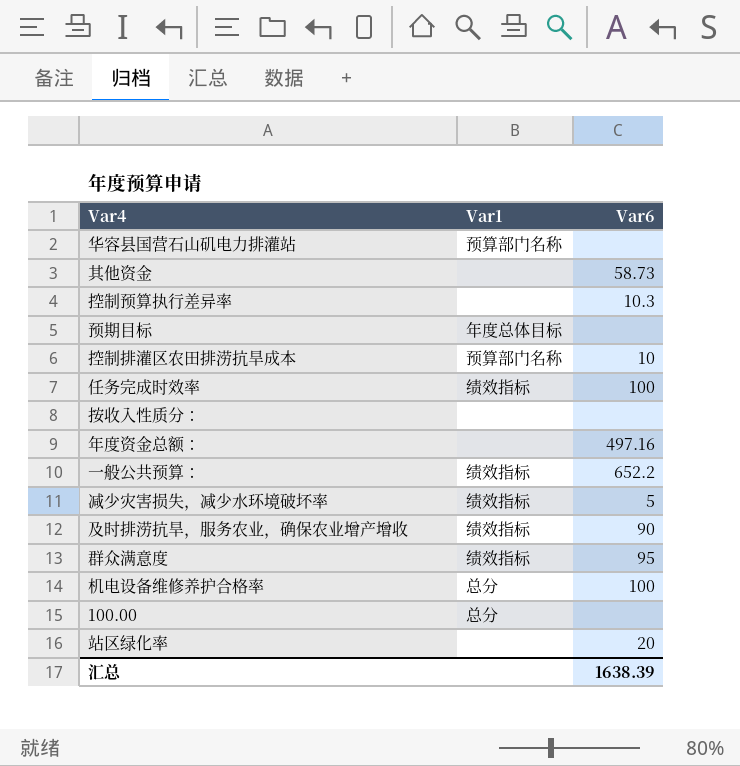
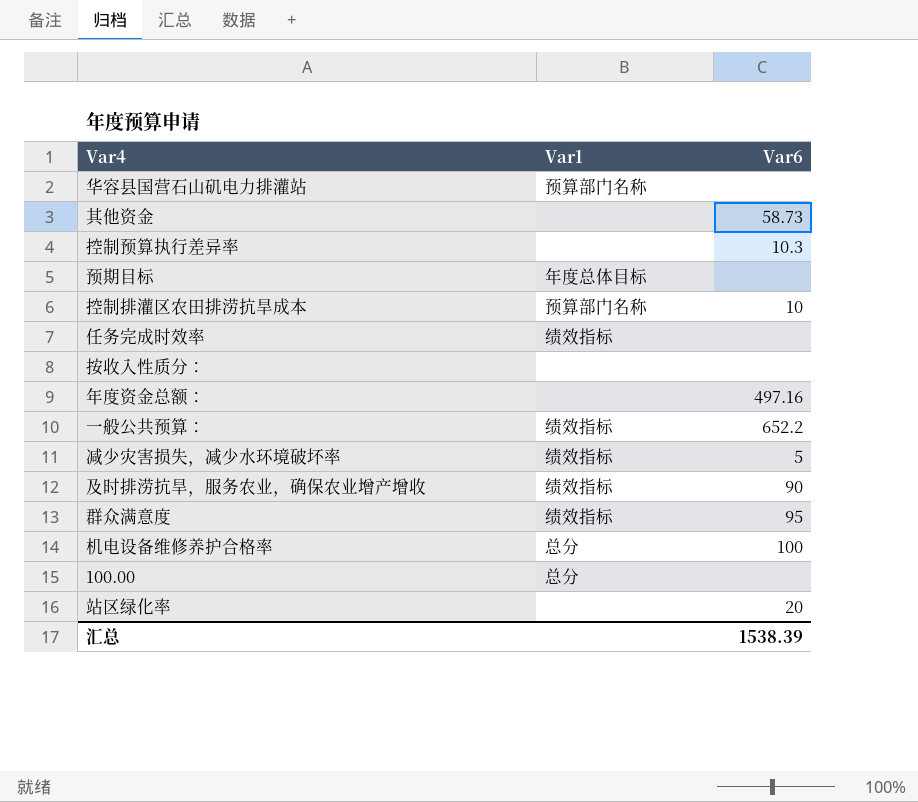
任务完成时效率 | Var6: 100 -> none
汇总 | Var6: 1638.39 -> 1538.39

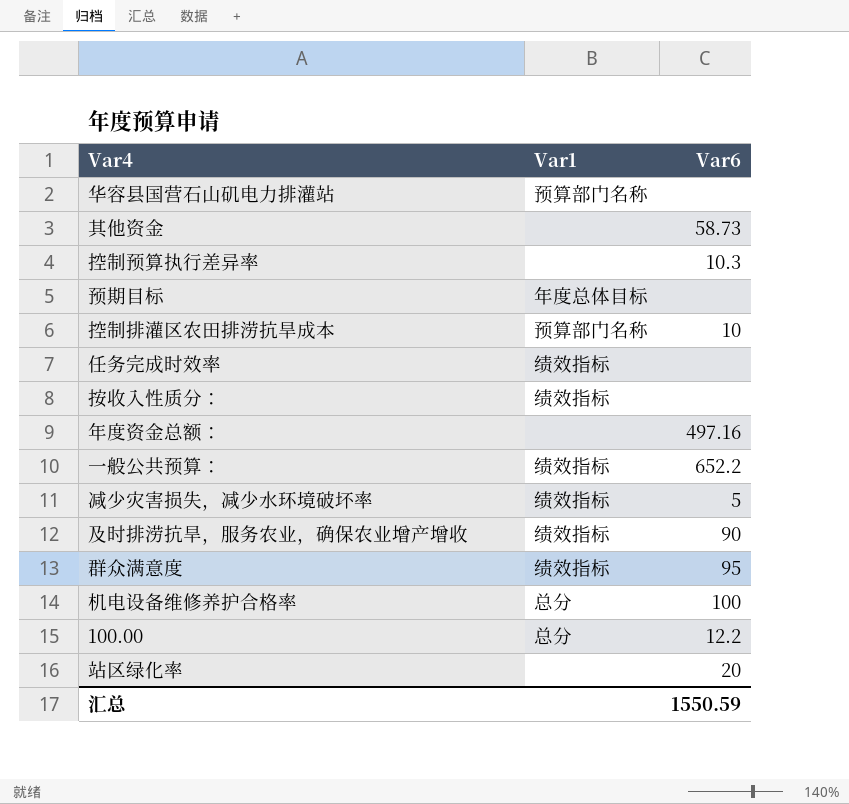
按收入性质分： | Var1: none -> 绩效指标
100.00 | Var6: none -> 12.2
汇总 | Var6: 1538.39 -> 1550.59

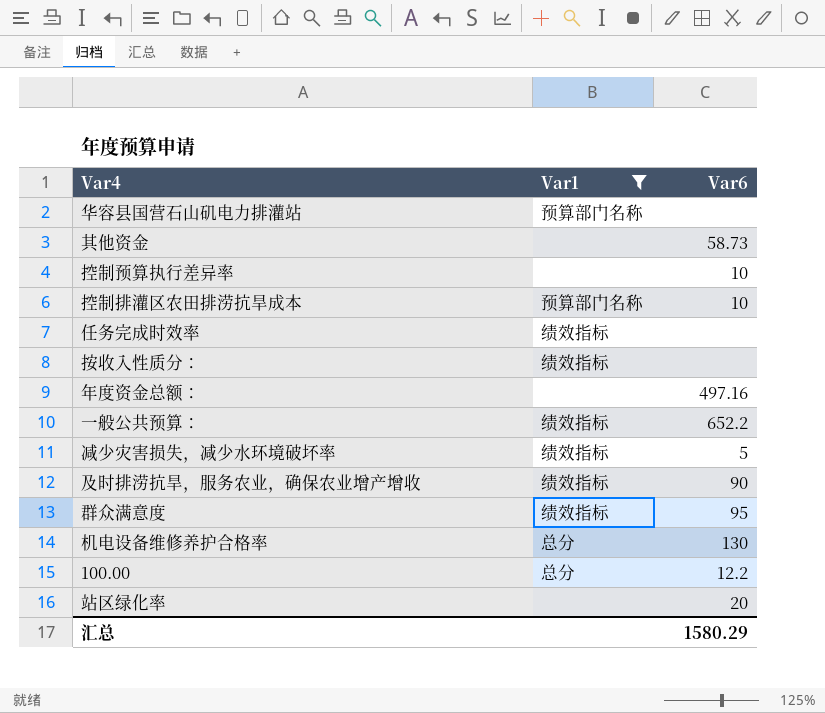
filter: none -> Var1 != 年度总体目标
控制预算执行差异率 | Var6: 10.3 -> 10
机电设备维修养护合格率 | Var6: 100 -> 130
汇总 | Var6: 1550.59 -> 1580.29

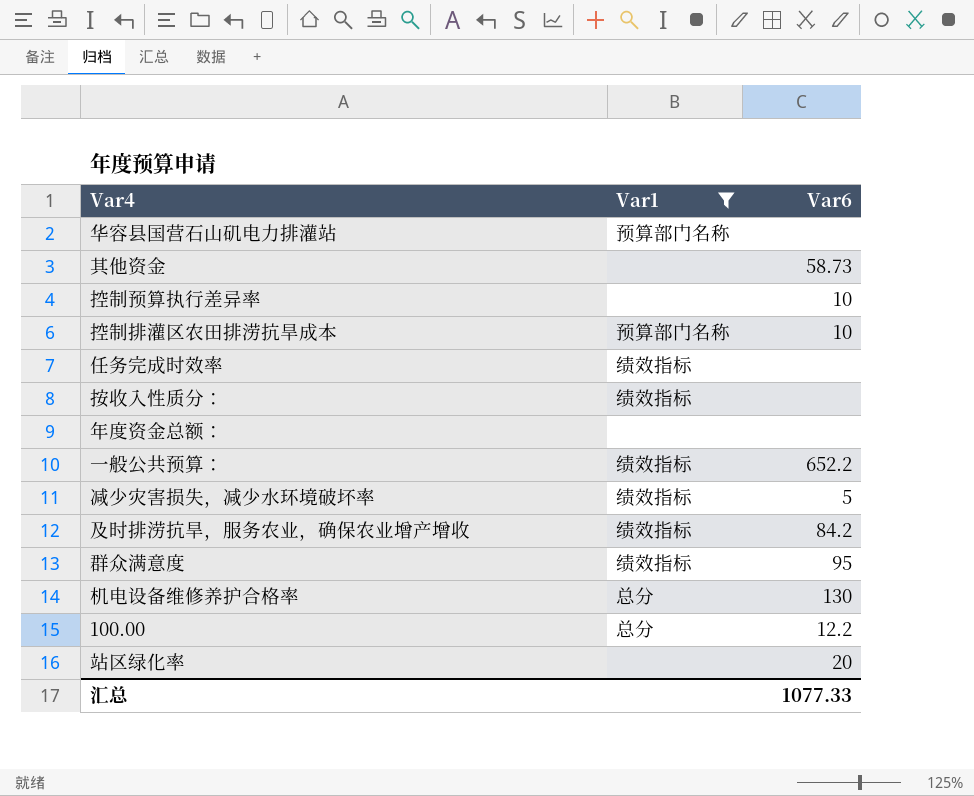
年度资金总额： | Var6: 497.16 -> none
及时排涝抗旱，服务农业，确保农业增产增收 | Var6: 90 -> 84.2
汇总 | Var6: 1580.29 -> 1077.33

